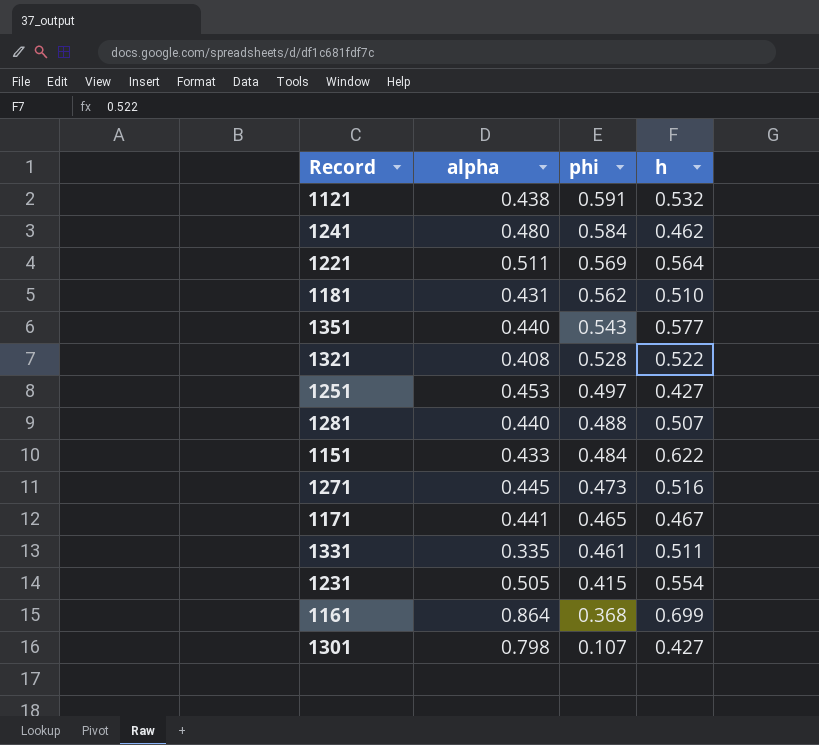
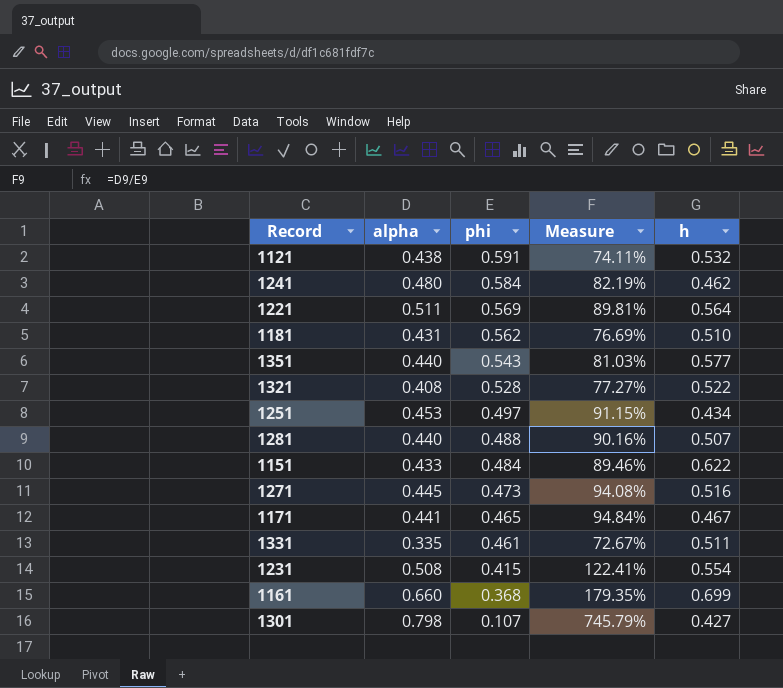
column Measure | formula: none -> [alpha] / [phi]
1251 | h: 0.427 -> 0.434
1231 | alpha: 0.505 -> 0.508
1161 | alpha: 0.864 -> 0.660

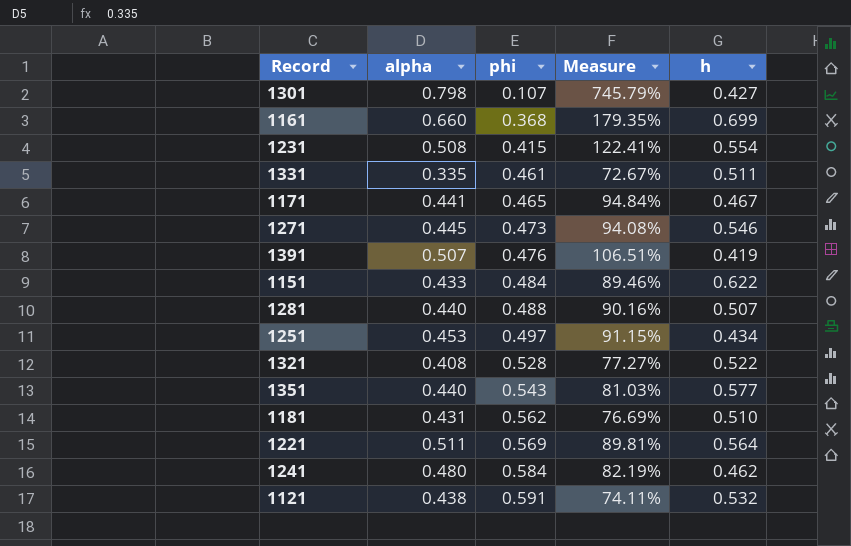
row order: phi descending -> phi ascending
1271 | h: 0.516 -> 0.546
row 1391: none -> 0.507 | 0.476 | 106.51% | 0.419

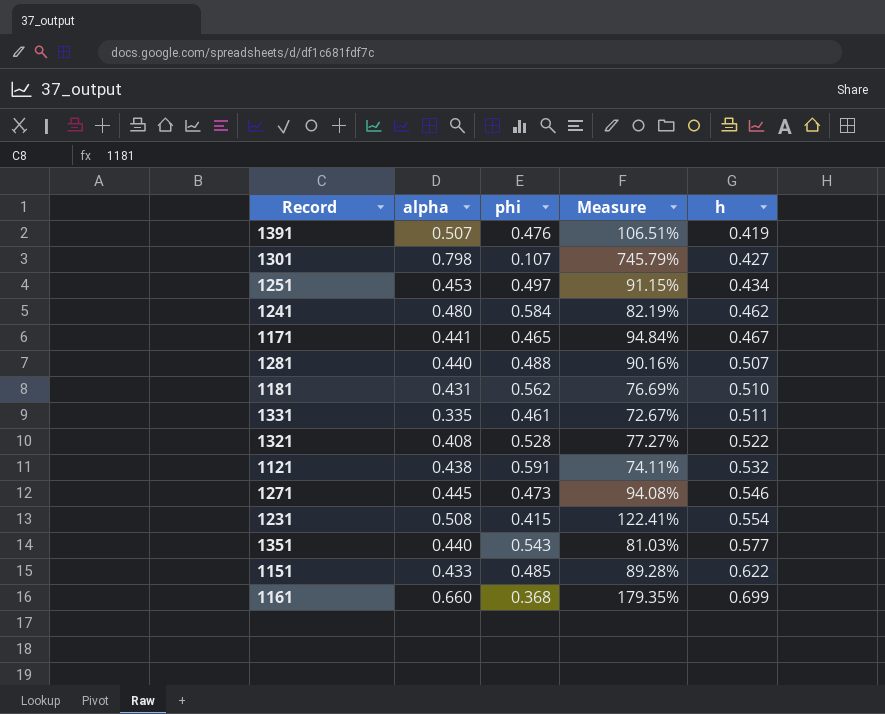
row order: phi ascending -> h ascending
row 1221: 0.511 | 0.569 | 89.81% | 0.564 -> none
1151 | phi: 0.484 -> 0.485
1151 | Measure: 89.46% -> 89.28%

